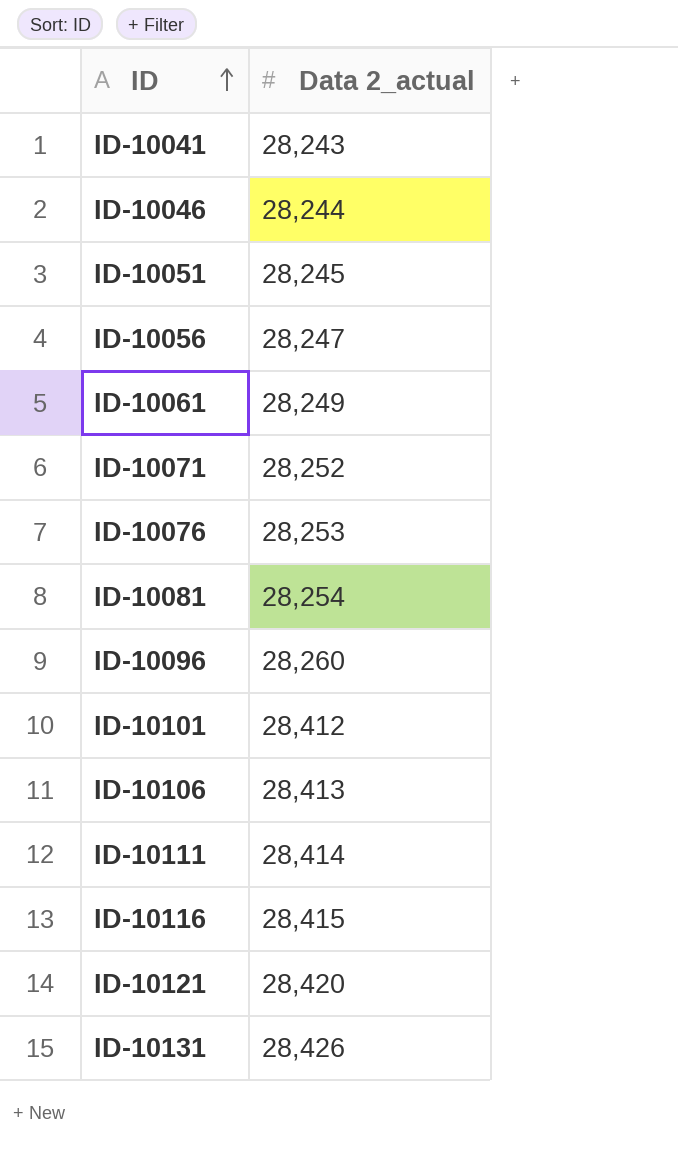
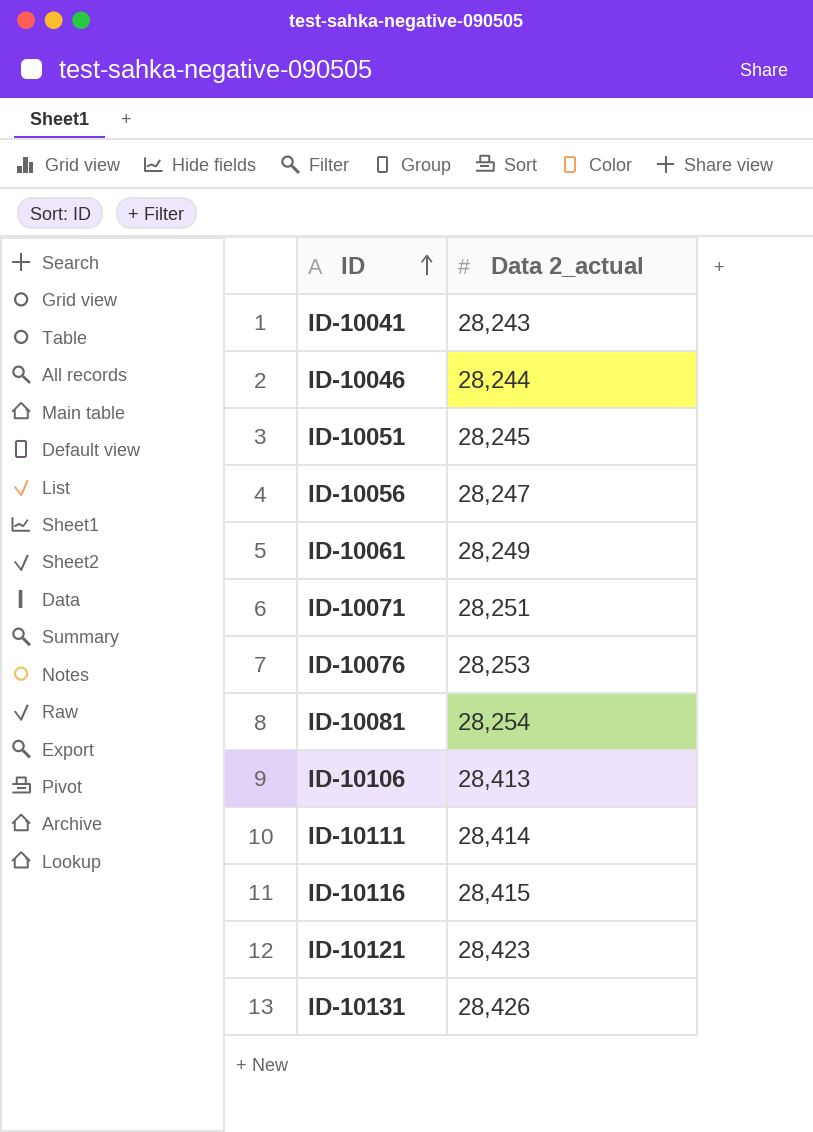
row ID-10096: 28,260 -> none
row ID-10101: 28,412 -> none
ID-10071 | Data 2_actual: 28,252 -> 28,251
ID-10121 | Data 2_actual: 28,420 -> 28,423

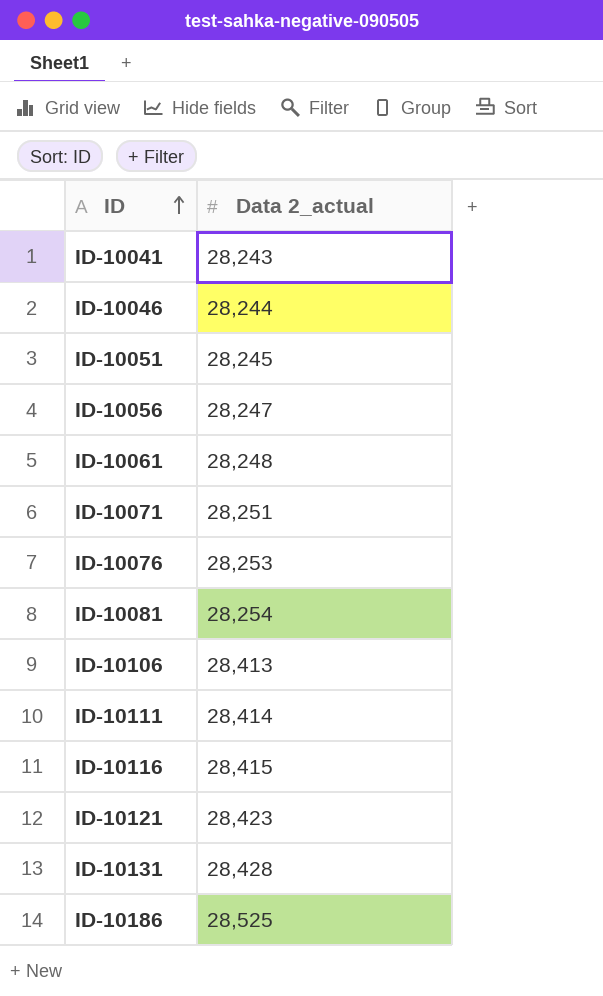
ID-10061 | Data 2_actual: 28,249 -> 28,248
ID-10131 | Data 2_actual: 28,426 -> 28,428
row ID-10186: none -> 28,525

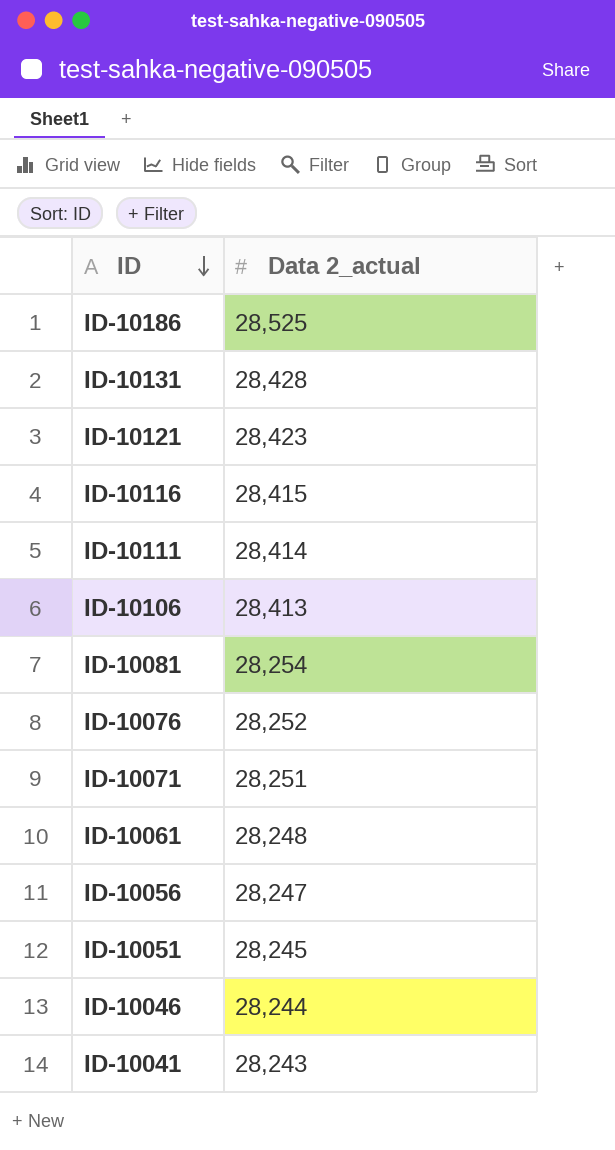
row order: ID ascending -> ID descending
ID-10076 | Data 2_actual: 28,253 -> 28,252

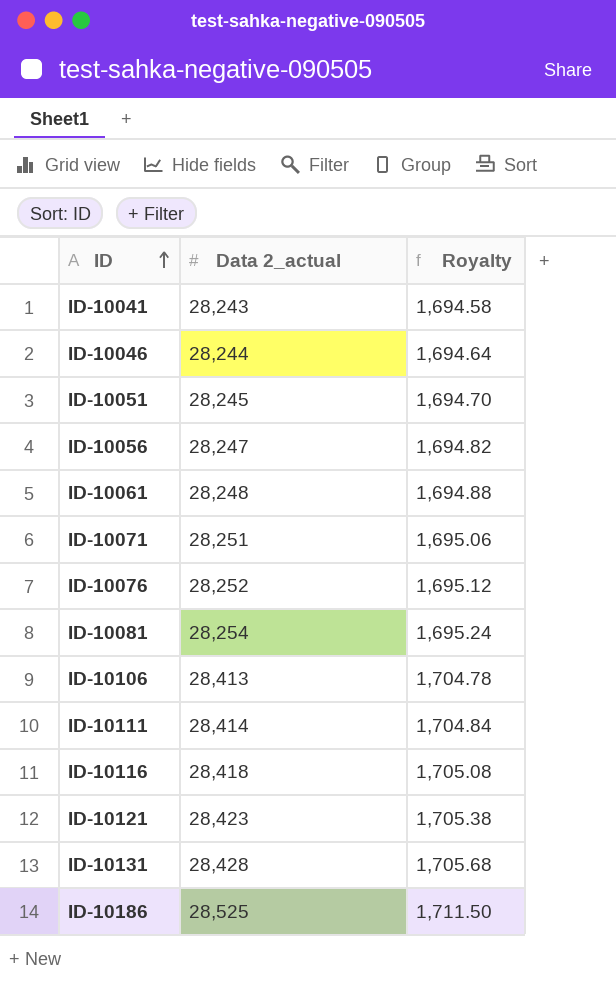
row order: ID descending -> ID ascending
column Royalty | formula: none -> [Data 2_actual] * 0.06
ID-10116 | Data 2_actual: 28,415 -> 28,418

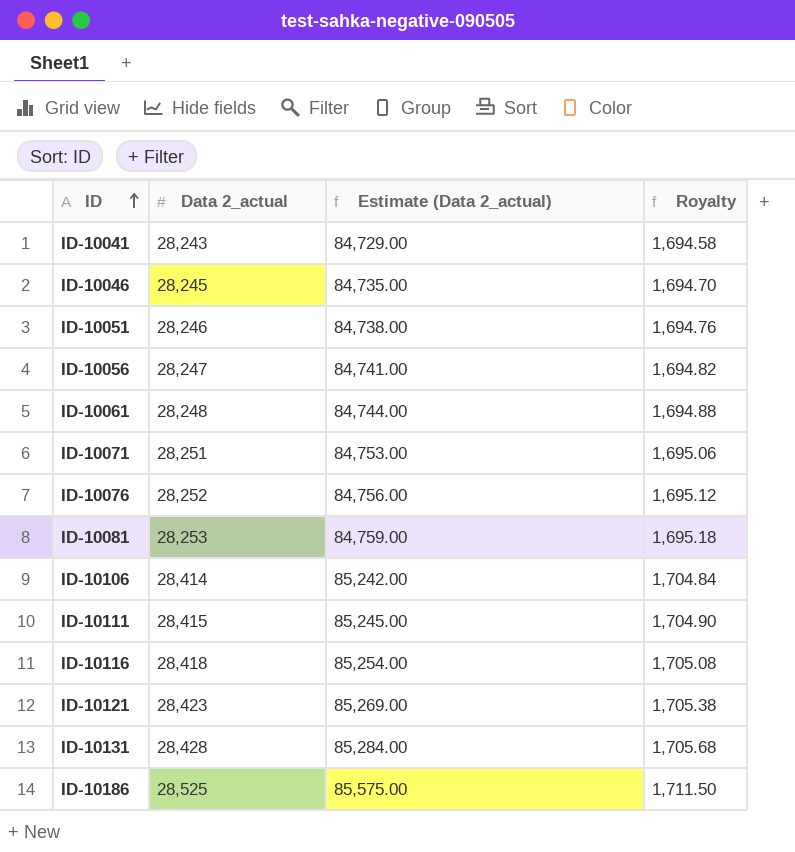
column Estimate (Data 2_actual) | formula: none -> [Data 2_actual] * 3
ID-10046 | Data 2_actual: 28,244 -> 28,245
ID-10046 | Royalty: 1,694.64 -> 1,694.70
ID-10051 | Data 2_actual: 28,245 -> 28,246
ID-10051 | Royalty: 1,694.70 -> 1,694.76
ID-10081 | Data 2_actual: 28,254 -> 28,253
ID-10081 | Royalty: 1,695.24 -> 1,695.18
ID-10106 | Data 2_actual: 28,413 -> 28,414
ID-10106 | Royalty: 1,704.78 -> 1,704.84
ID-10111 | Data 2_actual: 28,414 -> 28,415
ID-10111 | Royalty: 1,704.84 -> 1,704.90

